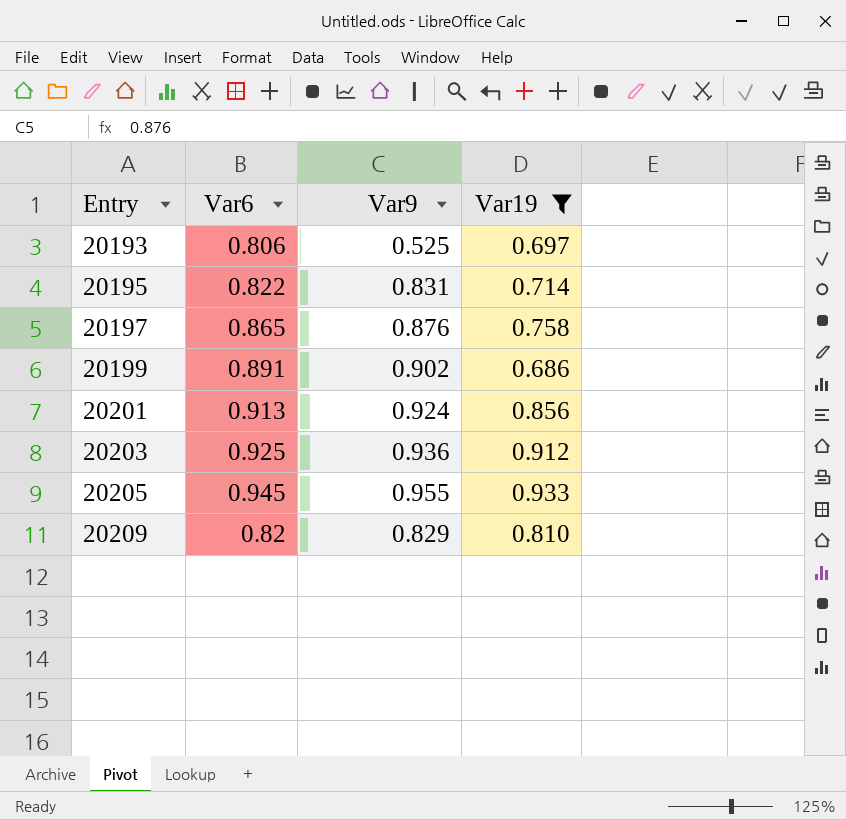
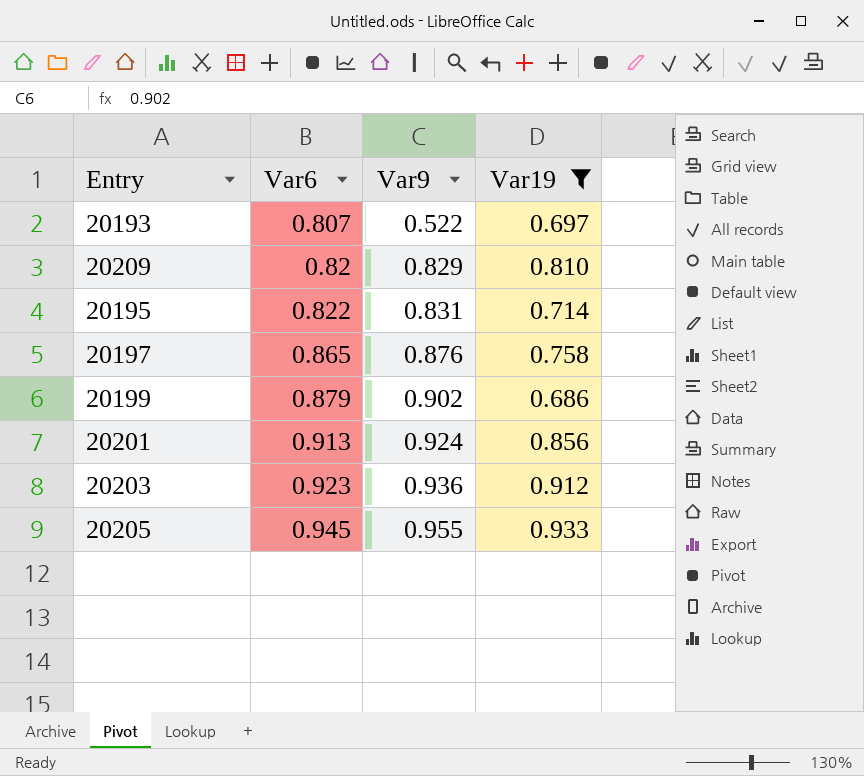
row order: Entry ascending -> Var6 ascending
20193 | Var6: 0.806 -> 0.807
20193 | Var9: 0.525 -> 0.522
20199 | Var6: 0.891 -> 0.879
20203 | Var6: 0.925 -> 0.923

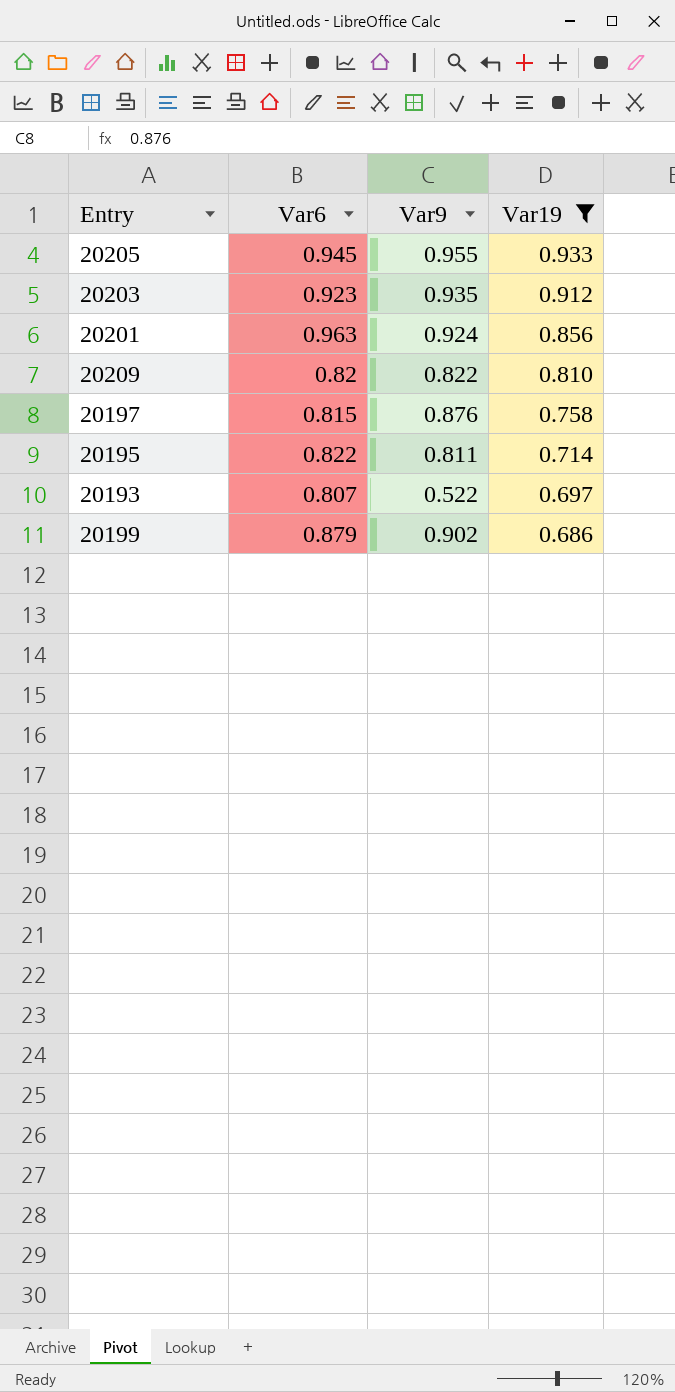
row order: Var6 ascending -> Var19 descending
20203 | Var9: 0.936 -> 0.935
20201 | Var6: 0.913 -> 0.963
20209 | Var9: 0.829 -> 0.822
20197 | Var6: 0.865 -> 0.815
20195 | Var9: 0.831 -> 0.811

